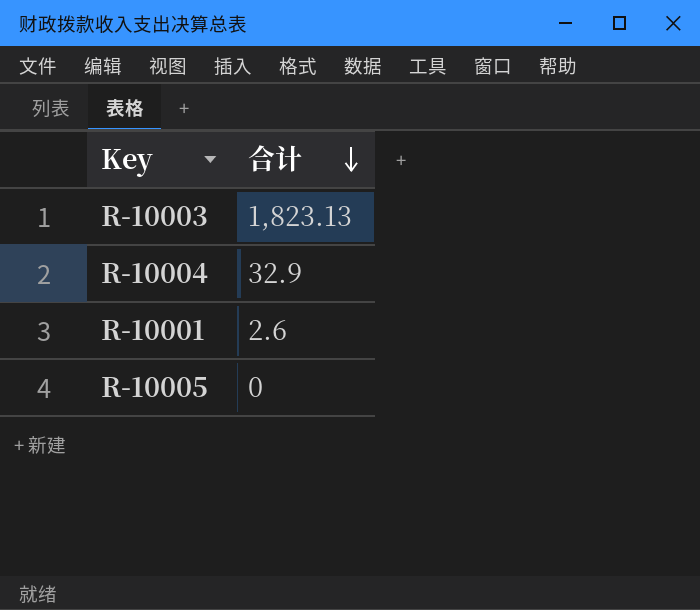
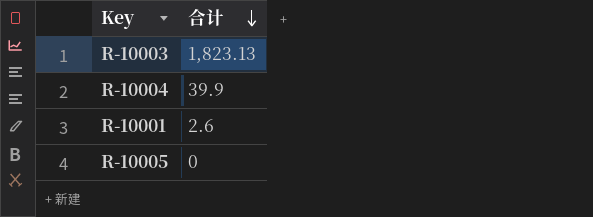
R-10004 | 合计: 32.9 -> 39.9

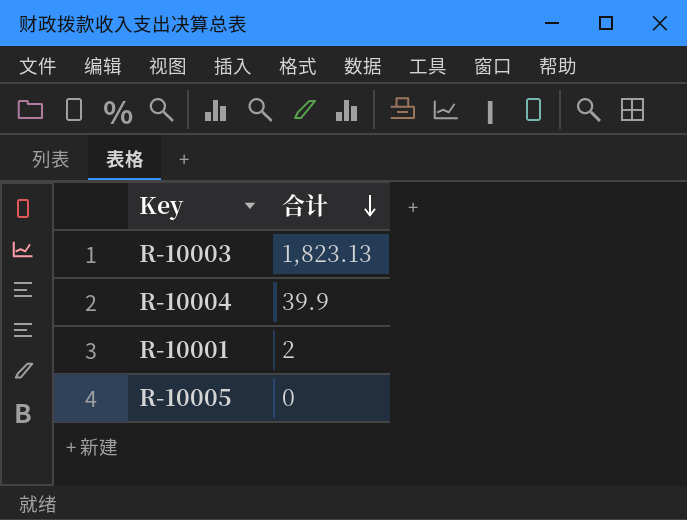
R-10001 | 合计: 2.6 -> 2

